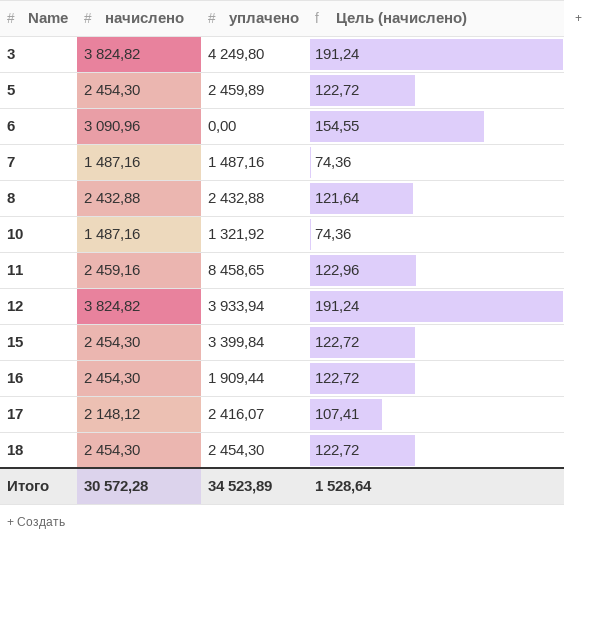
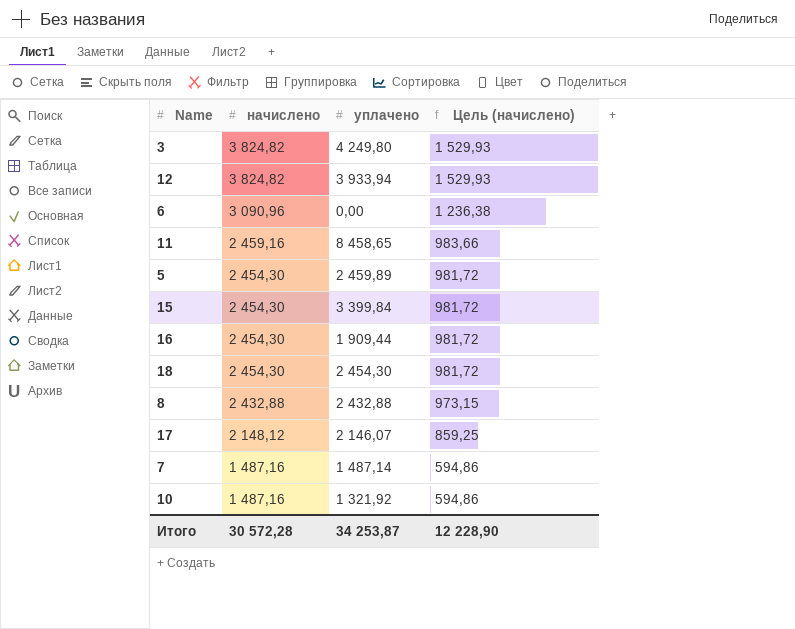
row order: Name ascending -> начислено descending
column Цель (начислено) | formula: [начислено] * 0,05 -> [начислено] * 0,4
17 | уплачено: 2 416,07 -> 2 146,07
7 | уплачено: 1 487,16 -> 1 487,14
Итого | уплачено: 34 523,89 -> 34 253,87
Итого | Цель (начислено): 1 528,64 -> 12 228,90

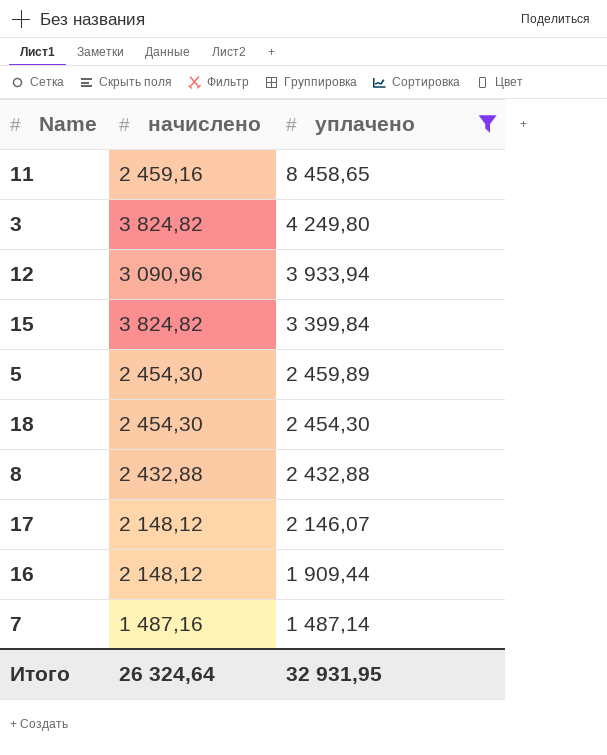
filter: none -> уплачено >= 1 487,14
row order: начислено descending -> уплачено descending
column Цель (начислено) | formula: [начислено] * 0,4 -> none
12 | начислено: 3 824,82 -> 3 090,96
15 | начислено: 2 454,30 -> 3 824,82
16 | начислено: 2 454,30 -> 2 148,12
Итого | начислено: 30 572,28 -> 26 324,64
Итого | уплачено: 34 253,87 -> 32 931,95

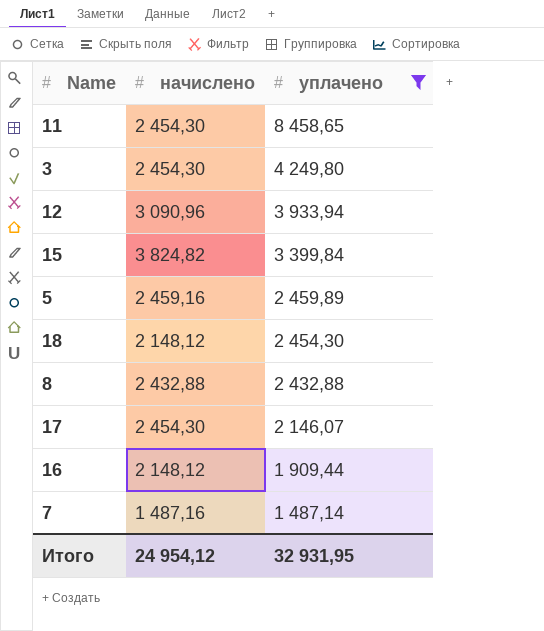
11 | начислено: 2 459,16 -> 2 454,30
3 | начислено: 3 824,82 -> 2 454,30
5 | начислено: 2 454,30 -> 2 459,16
18 | начислено: 2 454,30 -> 2 148,12
17 | начислено: 2 148,12 -> 2 454,30
Итого | начислено: 26 324,64 -> 24 954,12

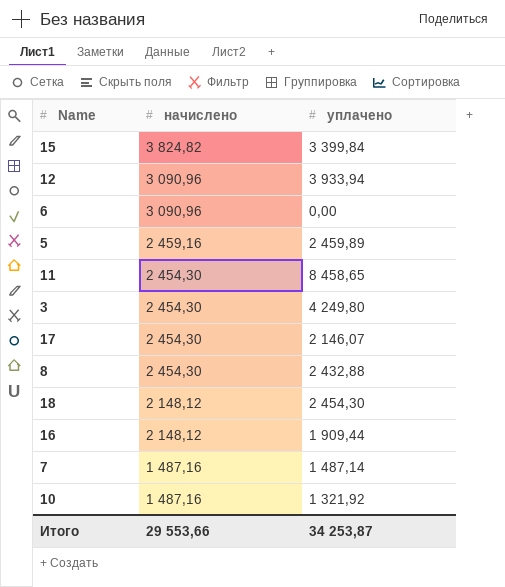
filter: уплачено >= 1 487,14 -> none
row order: уплачено descending -> начислено descending
8 | начислено: 2 432,88 -> 2 454,30
Итого | начислено: 24 954,12 -> 29 553,66
Итого | уплачено: 32 931,95 -> 34 253,87

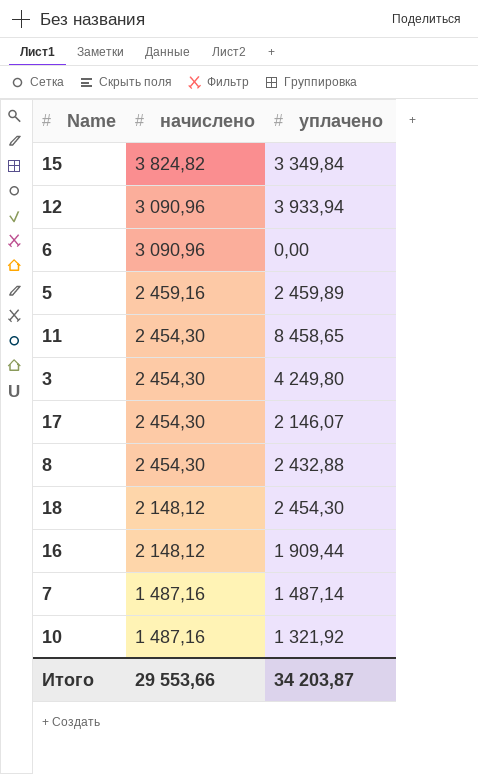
15 | уплачено: 3 399,84 -> 3 349,84
Итого | уплачено: 34 253,87 -> 34 203,87

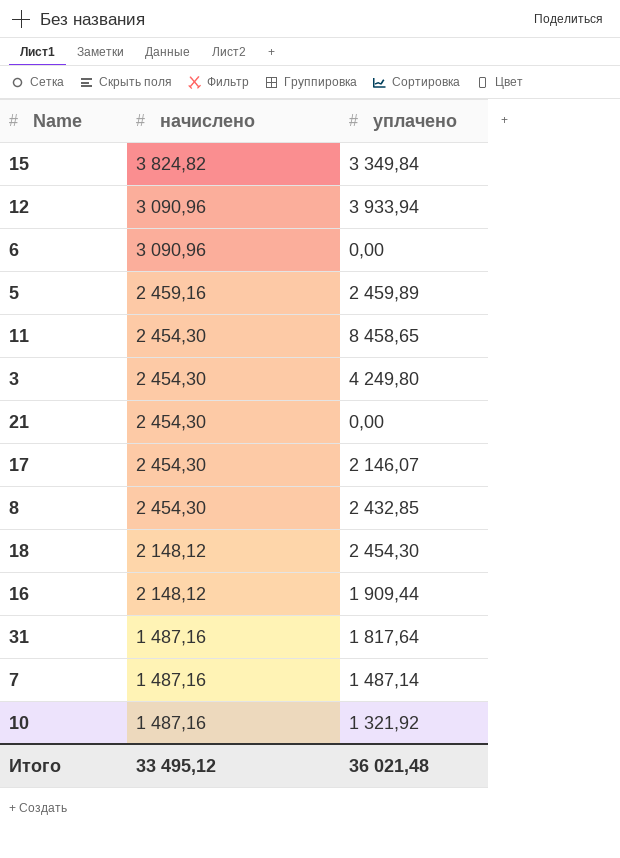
row 21: none -> 2 454,30 | 0,00
8 | уплачено: 2 432,88 -> 2 432,85
row 31: none -> 1 487,16 | 1 817,64
Итого | начислено: 29 553,66 -> 33 495,12
Итого | уплачено: 34 203,87 -> 36 021,48

